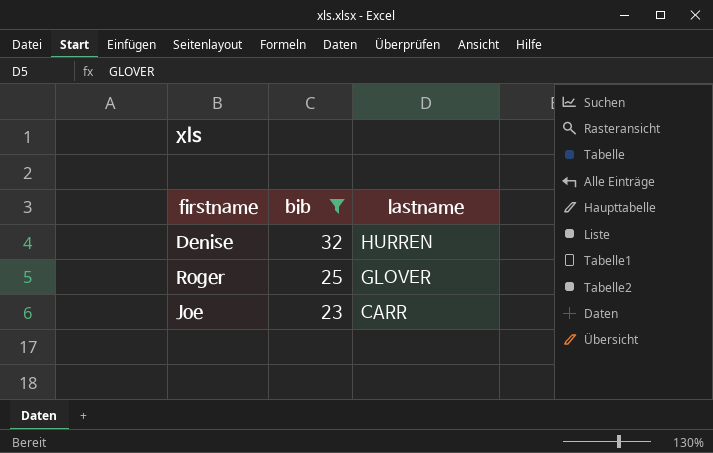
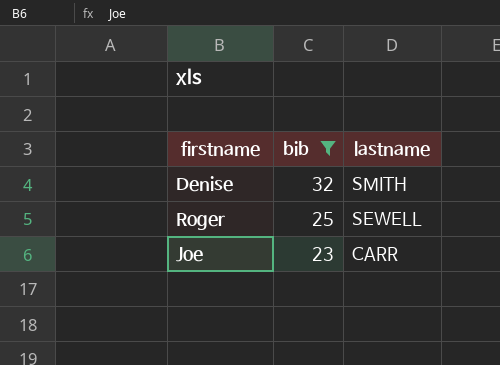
Denise | lastname: HURREN -> SMITH
Roger | lastname: GLOVER -> SEWELL

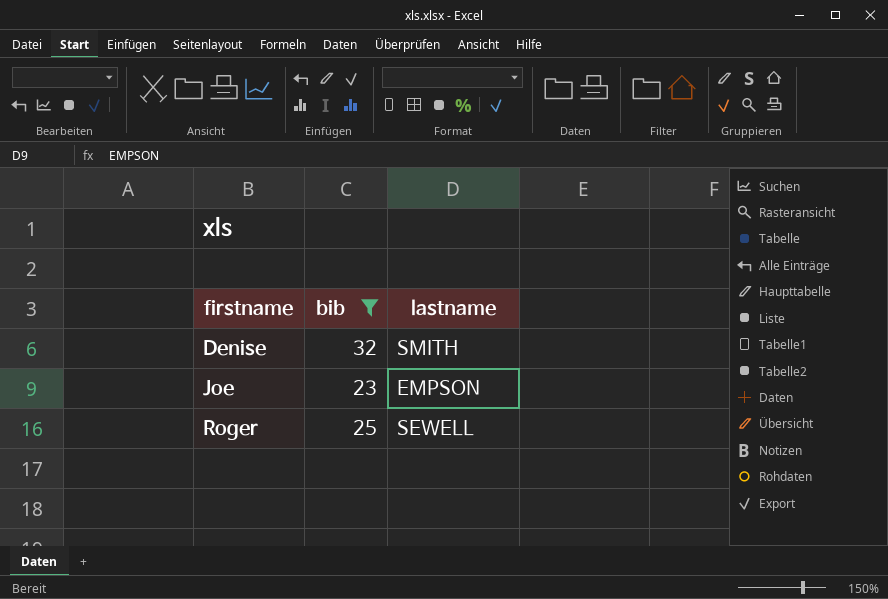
row order: bib descending -> firstname ascending
Joe | lastname: CARR -> EMPSON

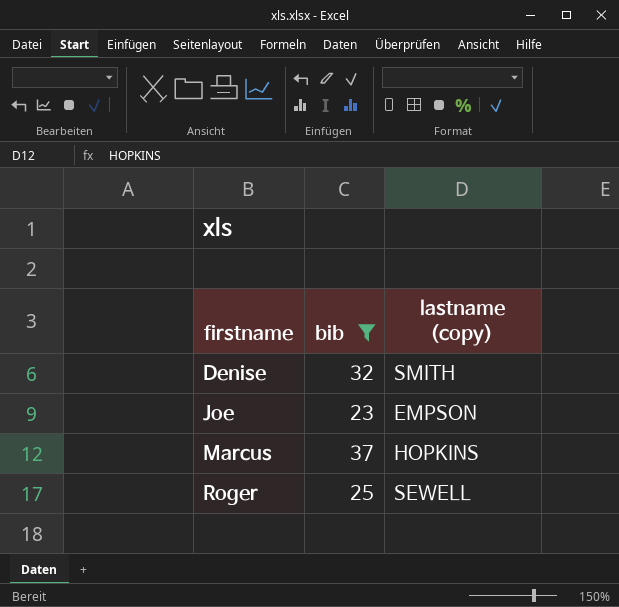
column name: lastname -> lastname (copy)
row Marcus: none -> 37 | HOPKINS

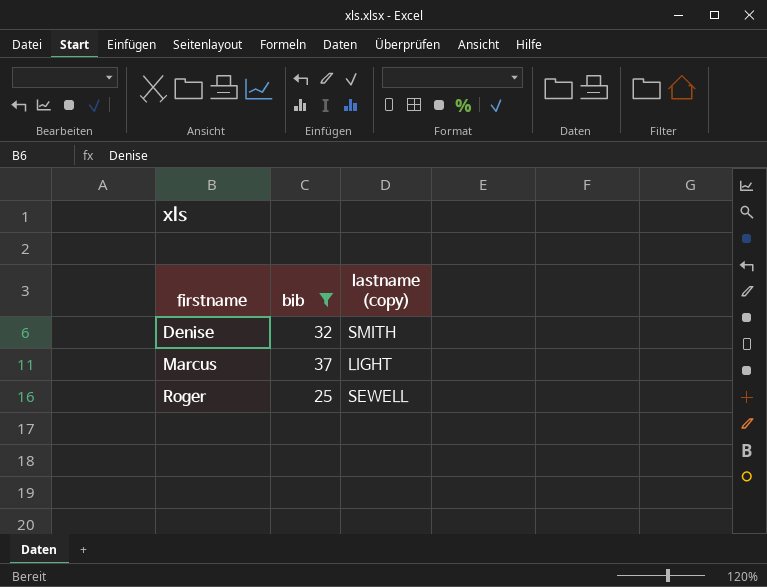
row Joe: 23 | EMPSON -> none
Marcus | lastname (copy): HOPKINS -> LIGHT

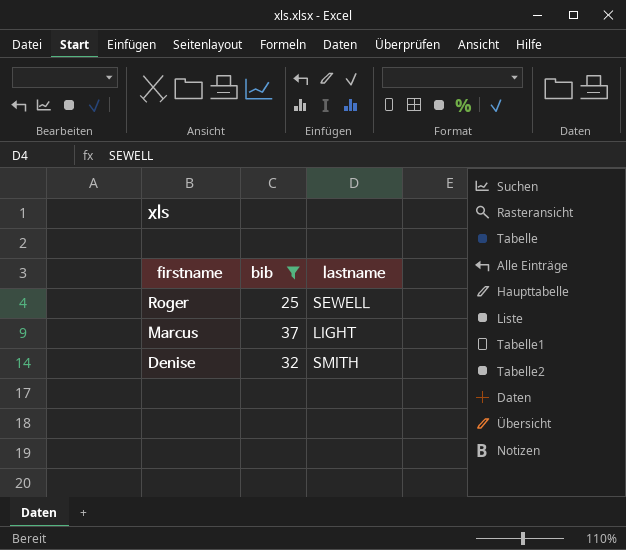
row order: firstname ascending -> firstname descending
column name: lastname (copy) -> lastname

